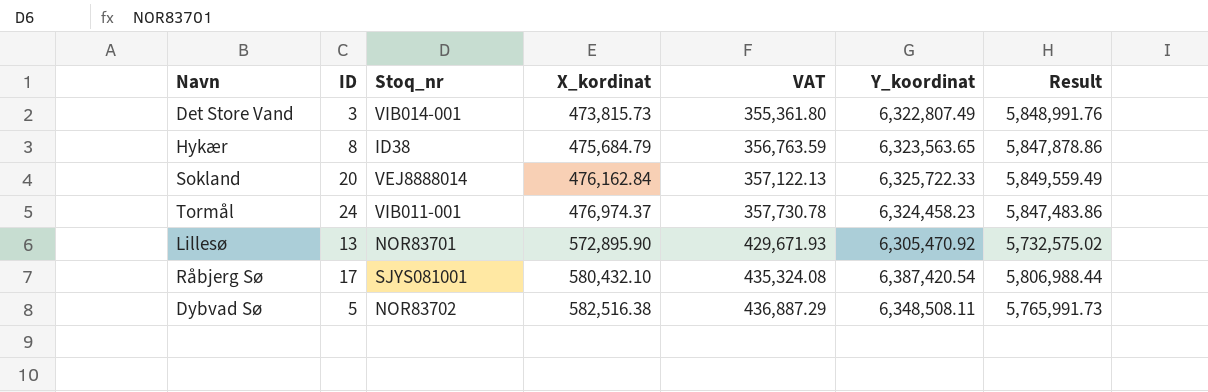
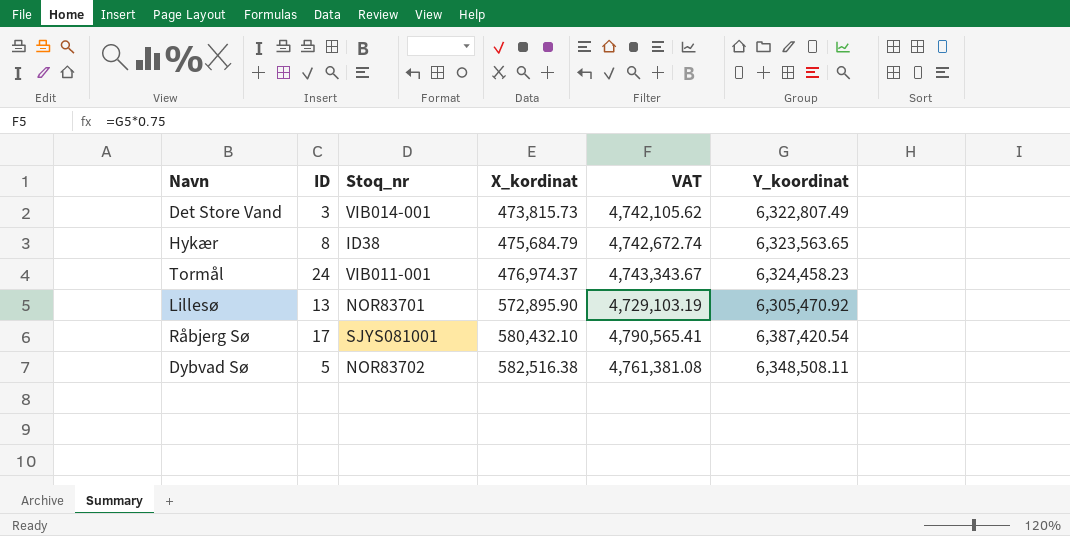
column Result | formula: [Y_koordinat] - [X_kordinat] -> none
column VAT | formula: [X_kordinat] * 0.75 -> [Y_koordinat] * 0.75
row Sokland: 20 | VEJ8888014 | 476,162.84 | 357,122.13 | 6,325,722.33 | 5,849,559.49 -> none

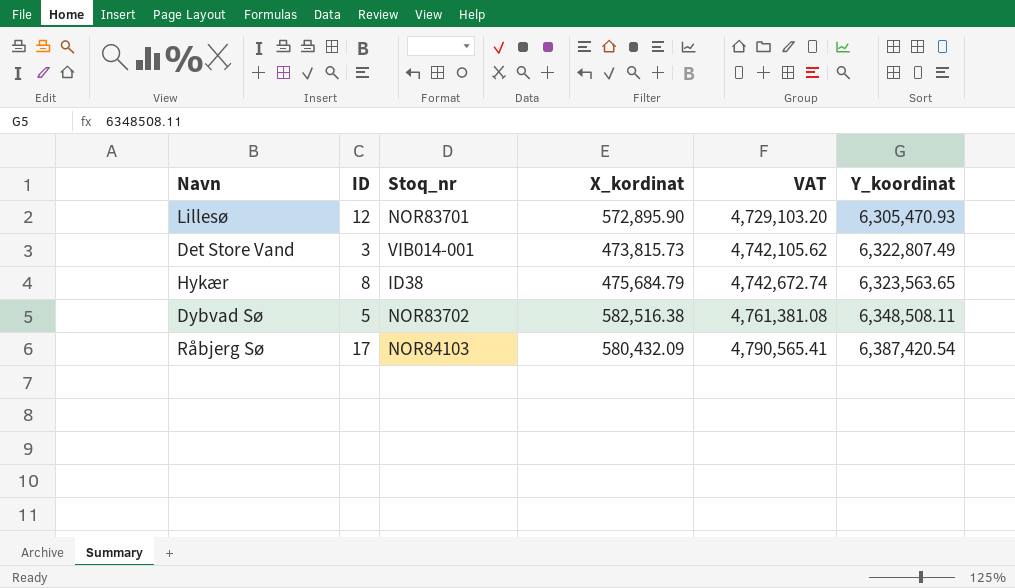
row order: X_kordinat ascending -> VAT ascending
row Tormål: 24 | VIB011-001 | 476,974.37 | 4,743,343.67 | 6,324,458.23 -> none
Lillesø | ID: 13 -> 12
Lillesø | VAT: 4,729,103.19 -> 4,729,103.20
Lillesø | Y_koordinat: 6,305,470.92 -> 6,305,470.93
Råbjerg Sø | Stoq_nr: SJYS081001 -> NOR84103
Råbjerg Sø | X_kordinat: 580,432.10 -> 580,432.09

